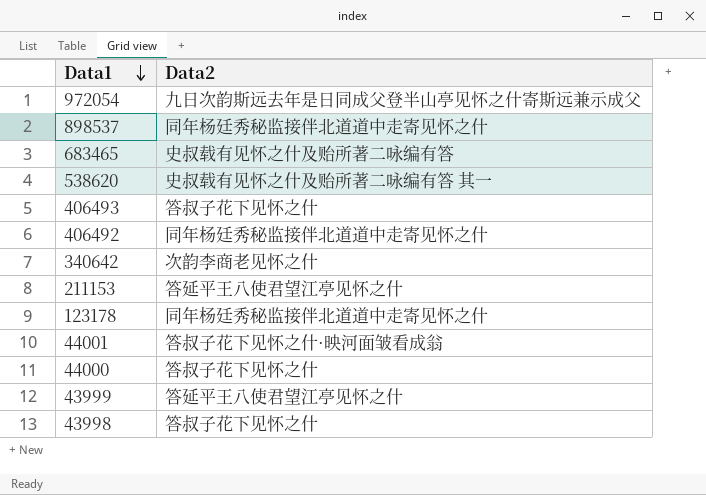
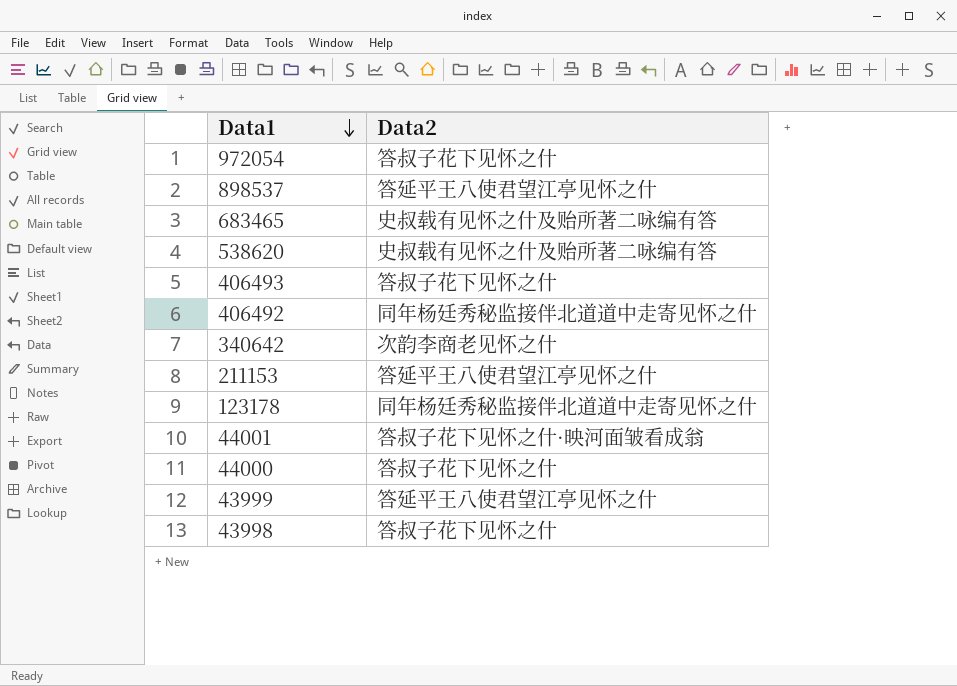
972054 | Data2: 九日次韵斯远去年是日同成父登半山亭见怀之什寄斯远兼示成父 -> 答叔子花下见怀之什
898537 | Data2: 同年杨廷秀秘监接伴北道道中走寄见怀之什 -> 答延平王八使君望江亭见怀之什
538620 | Data2: 史叔载有见怀之什及贻所著二咏编有答 其一 -> 史叔载有见怀之什及贻所著二咏编有答

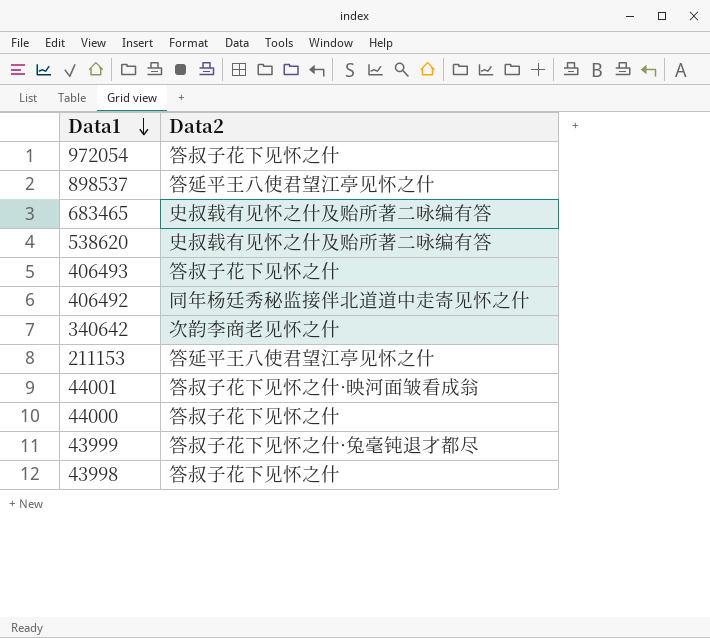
row 123178: 同年杨廷秀秘监接伴北道道中走寄见怀之什 -> none
43999 | Data2: 答延平王八使君望江亭见怀之什 -> 答叔子花下见怀之什·兔毫钝退才都尽

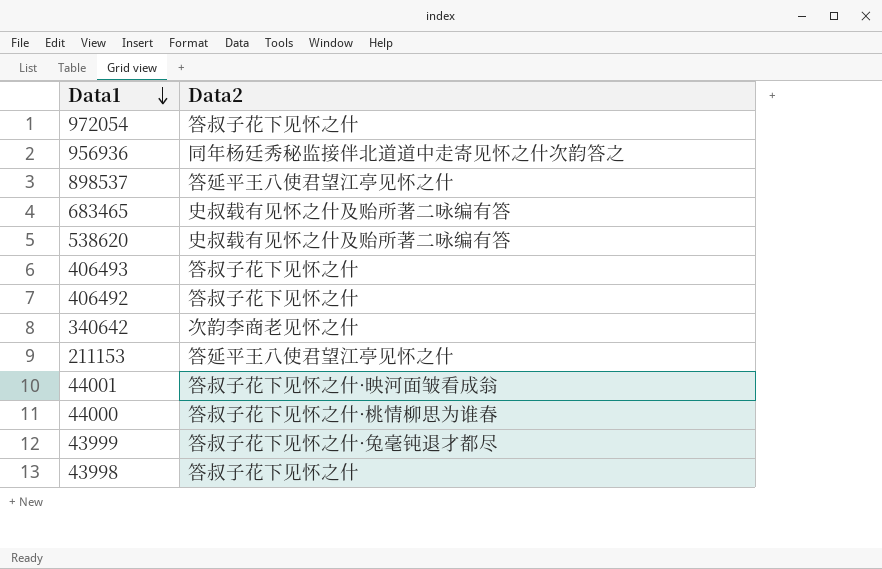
row 956936: none -> 同年杨廷秀秘监接伴北道道中走寄见怀之什次韵答之
406492 | Data2: 同年杨廷秀秘监接伴北道道中走寄见怀之什 -> 答叔子花下见怀之什
44000 | Data2: 答叔子花下见怀之什 -> 答叔子花下见怀之什·桃情柳思为谁春

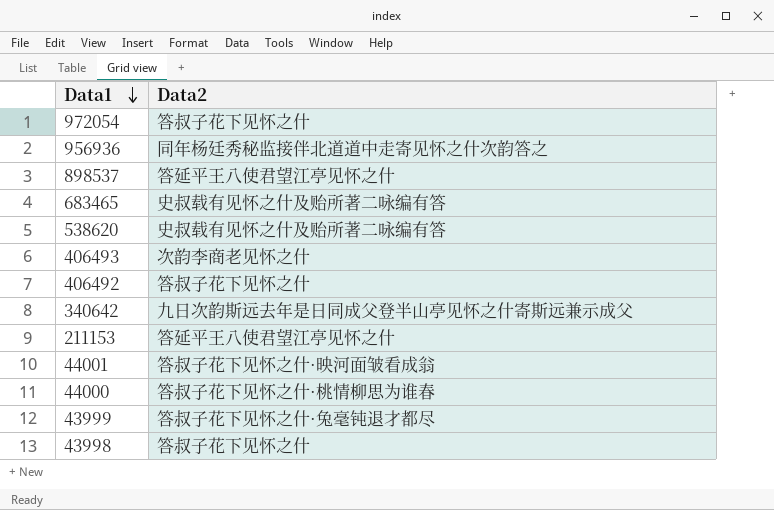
406493 | Data2: 答叔子花下见怀之什 -> 次韵李商老见怀之什
340642 | Data2: 次韵李商老见怀之什 -> 九日次韵斯远去年是日同成父登半山亭见怀之什寄斯远兼示成父

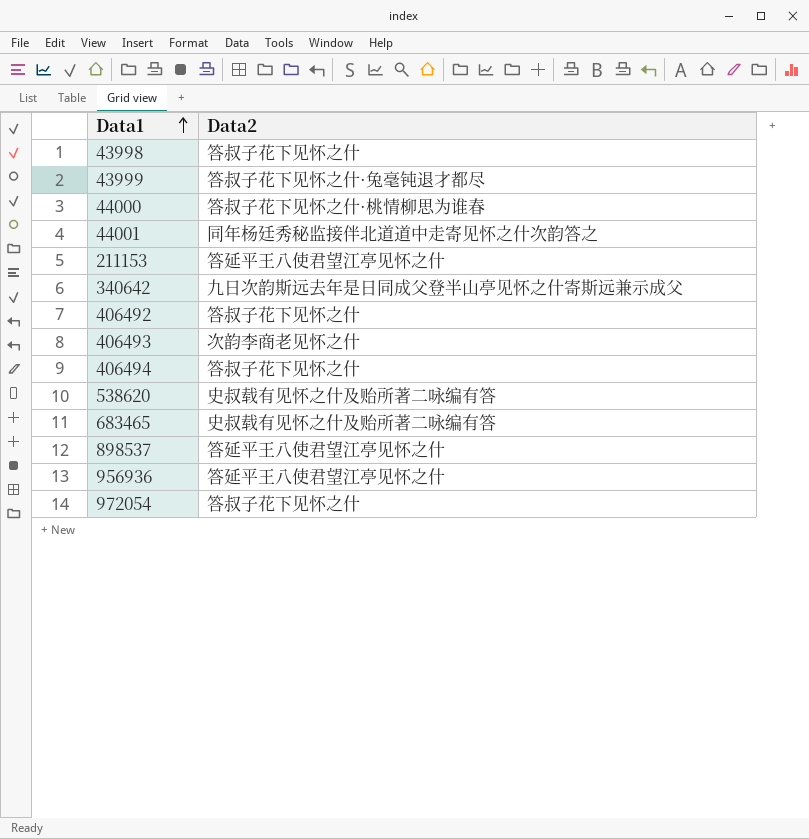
row order: Data1 descending -> Data1 ascending
44001 | Data2: 答叔子花下见怀之什·映河面皱看成翁 -> 同年杨廷秀秘监接伴北道道中走寄见怀之什次韵答之
row 406494: none -> 答叔子花下见怀之什
956936 | Data2: 同年杨廷秀秘监接伴北道道中走寄见怀之什次韵答之 -> 答延平王八使君望江亭见怀之什

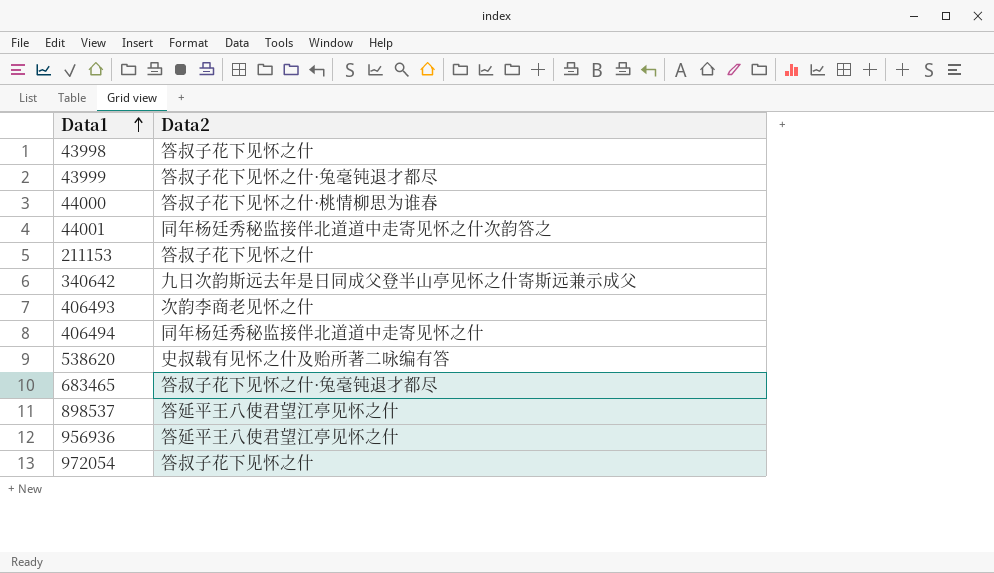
row 406492: 答叔子花下见怀之什 -> none
211153 | Data2: 答延平王八使君望江亭见怀之什 -> 答叔子花下见怀之什
406494 | Data2: 答叔子花下见怀之什 -> 同年杨廷秀秘监接伴北道道中走寄见怀之什
683465 | Data2: 史叔载有见怀之什及贻所著二咏编有答 -> 答叔子花下见怀之什·兔毫钝退才都尽

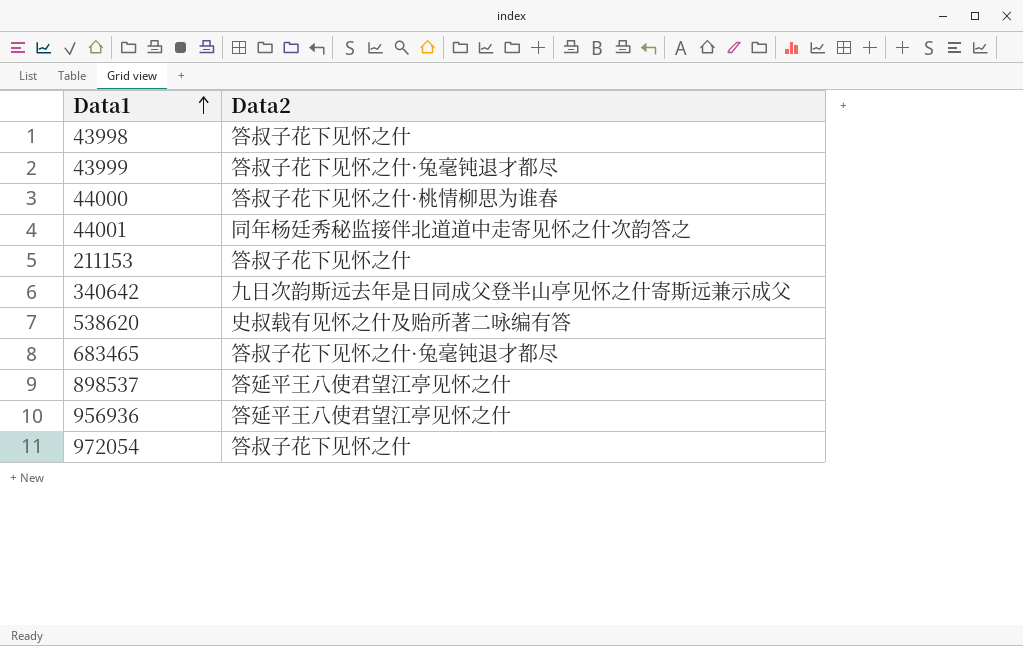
row 406493: 次韵李商老见怀之什 -> none
row 406494: 同年杨廷秀秘监接伴北道道中走寄见怀之什 -> none

